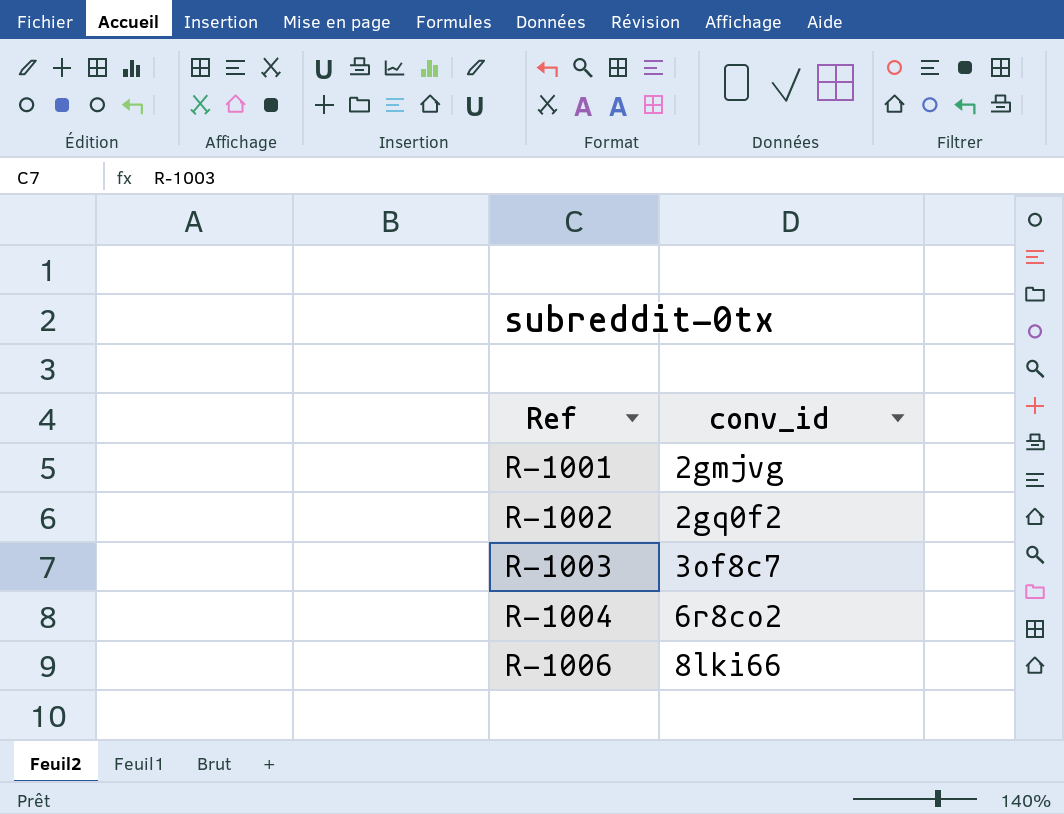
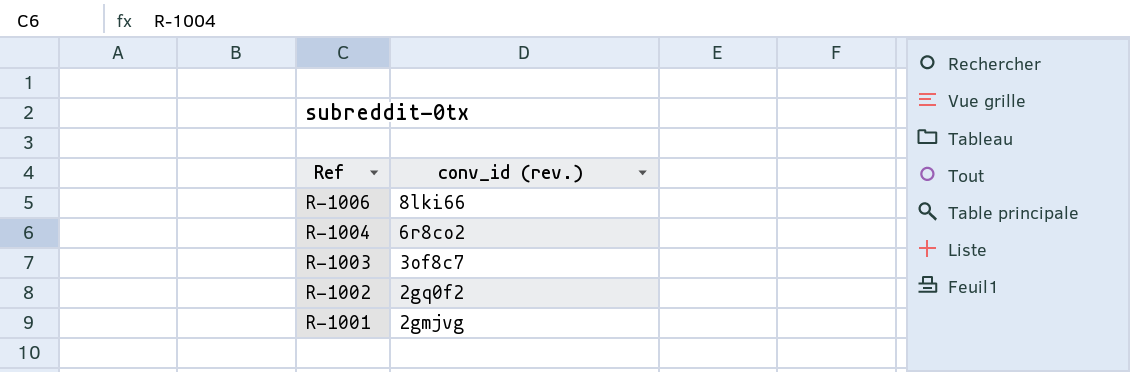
row order: Ref ascending -> Ref descending
column name: conv_id -> conv_id (rev.)

